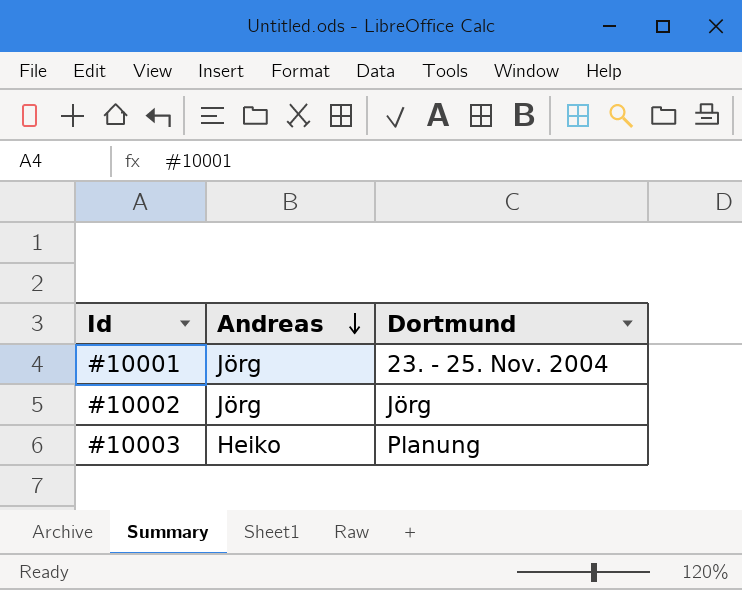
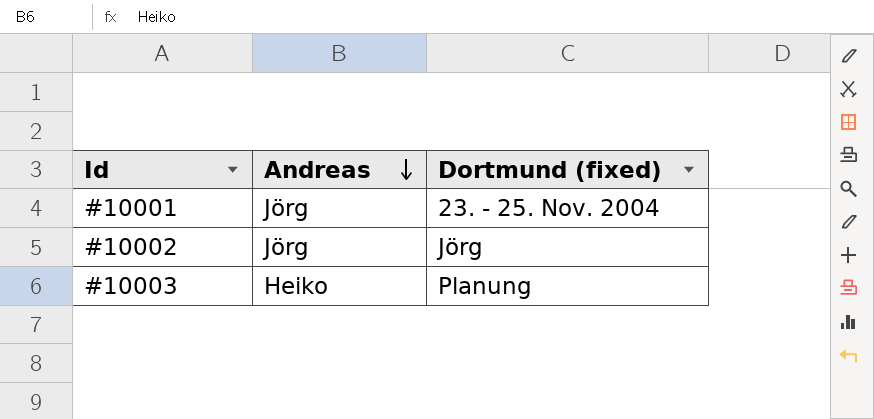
column name: Dortmund -> Dortmund (fixed)

